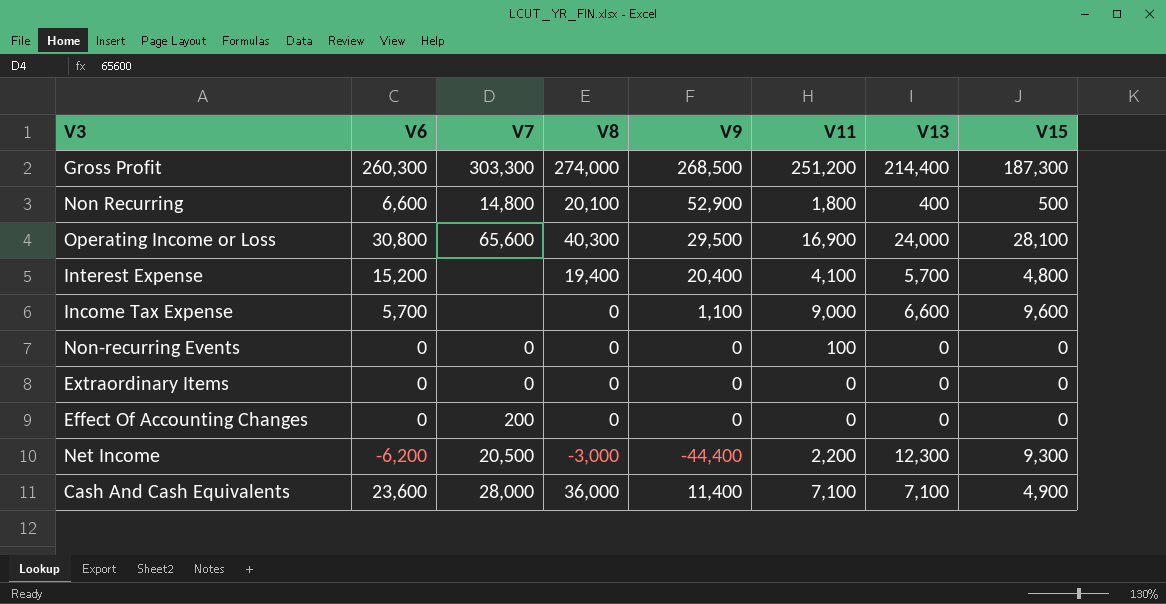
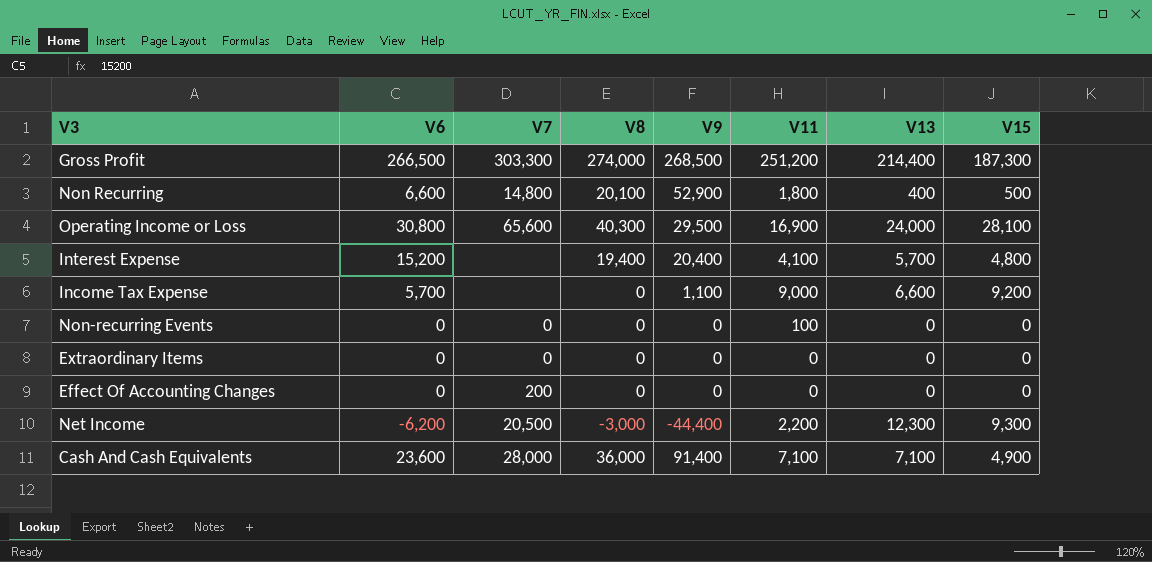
Gross Profit | V6: 260,300 -> 266,500
Income Tax Expense | V15: 9,600 -> 9,200
Cash And Cash Equivalents | V9: 11,400 -> 91,400

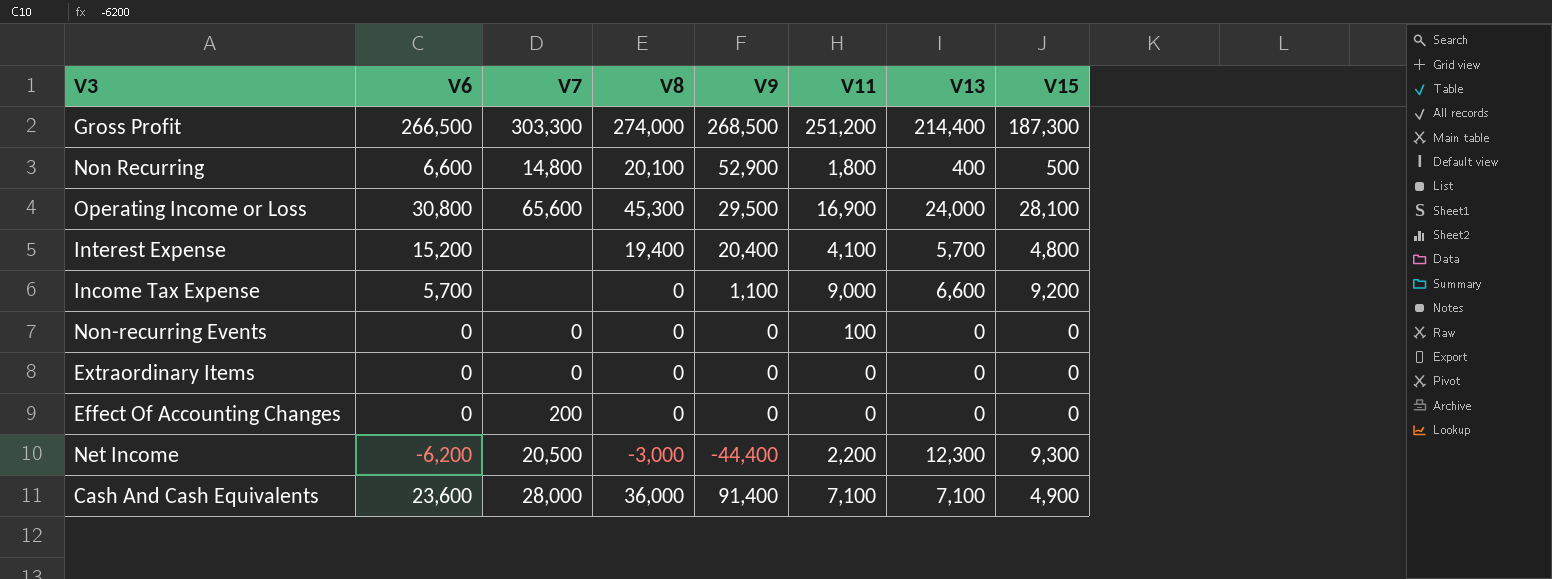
Operating Income or Loss | V8: 40,300 -> 45,300

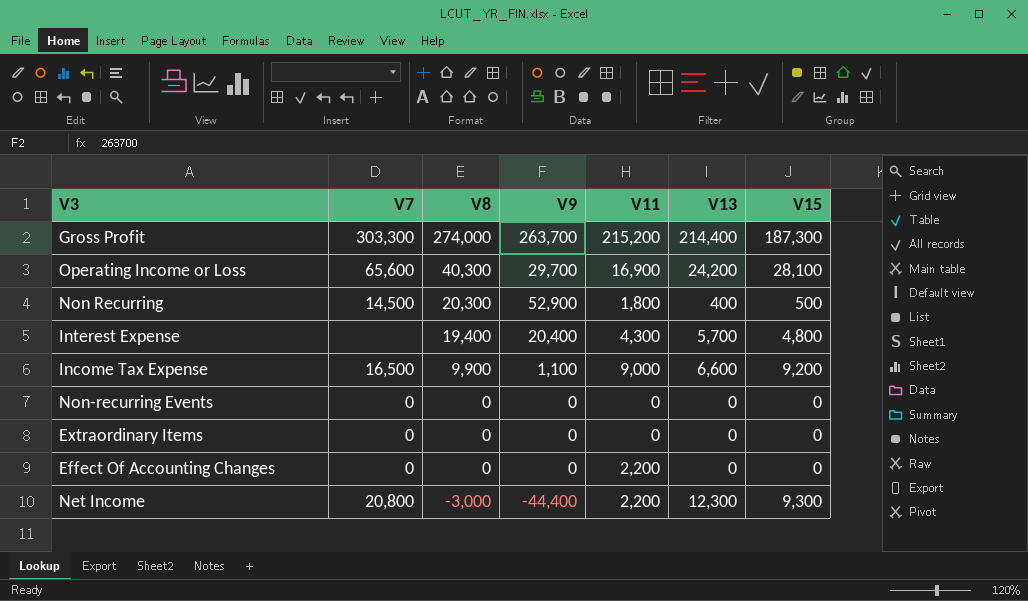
row order: none -> V8 descending
column V6 | position: 2 -> none
row Cash And Cash Equivalents: 23,600 | 28,000 | 36,000 | 91,400 | 7,100 | 7,100 | 4,900 -> none
Gross Profit | V9: 268,500 -> 263,700
Gross Profit | V11: 251,200 -> 215,200
Operating Income or Loss | V8: 45,300 -> 40,300
Operating Income or Loss | V9: 29,500 -> 29,700
Operating Income or Loss | V13: 24,000 -> 24,200
Non Recurring | V7: 14,800 -> 14,500
Non Recurring | V8: 20,100 -> 20,300
Interest Expense | V11: 4,100 -> 4,300
Income Tax Expense | V7: none -> 16,500
Income Tax Expense | V8: 0 -> 9,900
Non-recurring Events | V11: 100 -> 0
Effect Of Accounting Changes | V7: 200 -> 0
Effect Of Accounting Changes | V11: 0 -> 2,200
Net Income | V7: 20,500 -> 20,800

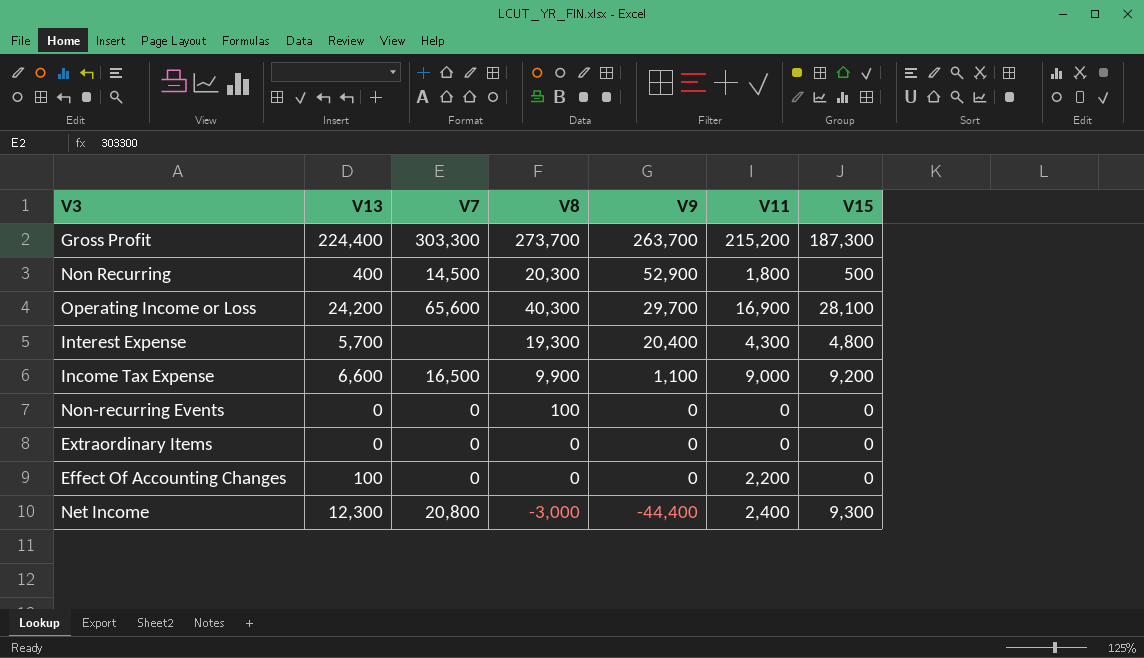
row order: V8 descending -> V9 descending
column V13 | position: 6 -> 2
Gross Profit | V13: 214,400 -> 224,400
Gross Profit | V8: 274,000 -> 273,700
Interest Expense | V8: 19,400 -> 19,300
Non-recurring Events | V8: 0 -> 100
Effect Of Accounting Changes | V13: 0 -> 100
Net Income | V11: 2,200 -> 2,400

